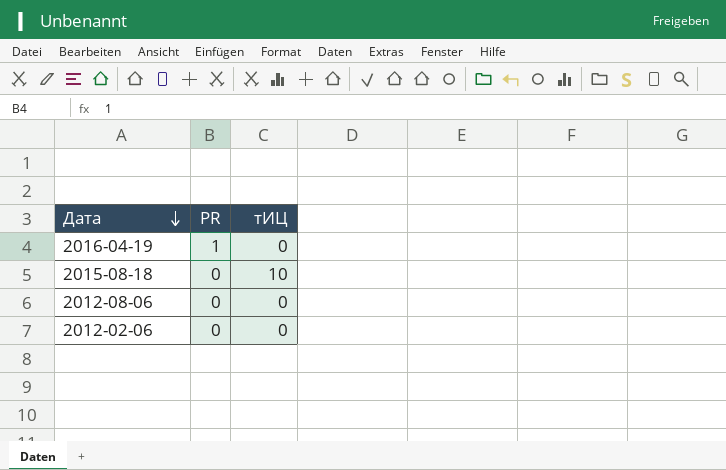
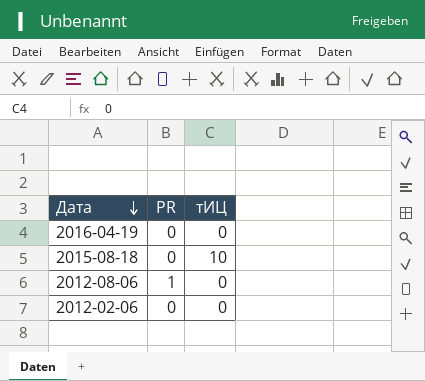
2016-04-19 | PR: 1 -> 0
2012-08-06 | PR: 0 -> 1

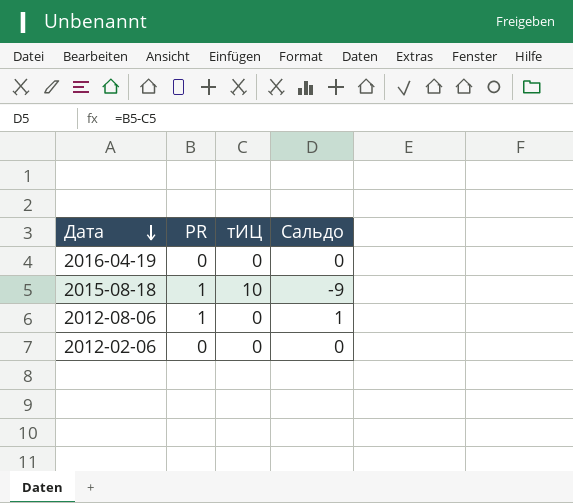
column Сальдо | formula: none -> [PR] - [тИЦ]
2015-08-18 | PR: 0 -> 1

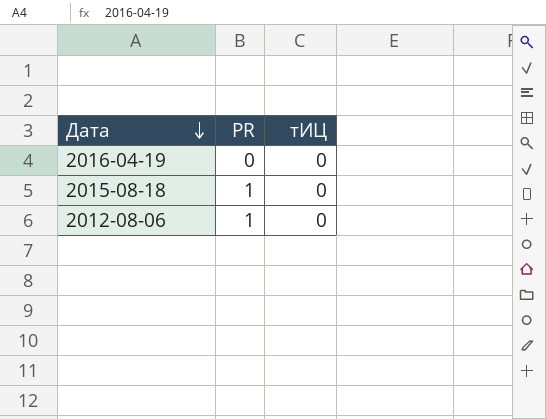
column Сальдо | formula: [PR] - [тИЦ] -> none
row 2012-02-06: 0 | 0 | 0 -> none
2015-08-18 | тИЦ: 10 -> 0

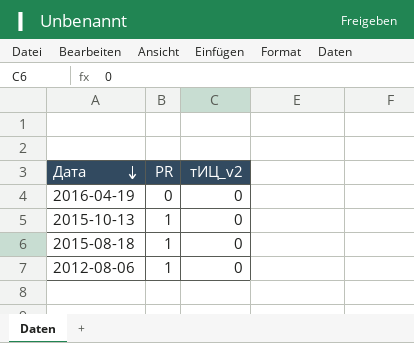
column name: тИЦ -> тИЦ_v2
row 2015-10-13: none -> 1 | 0

